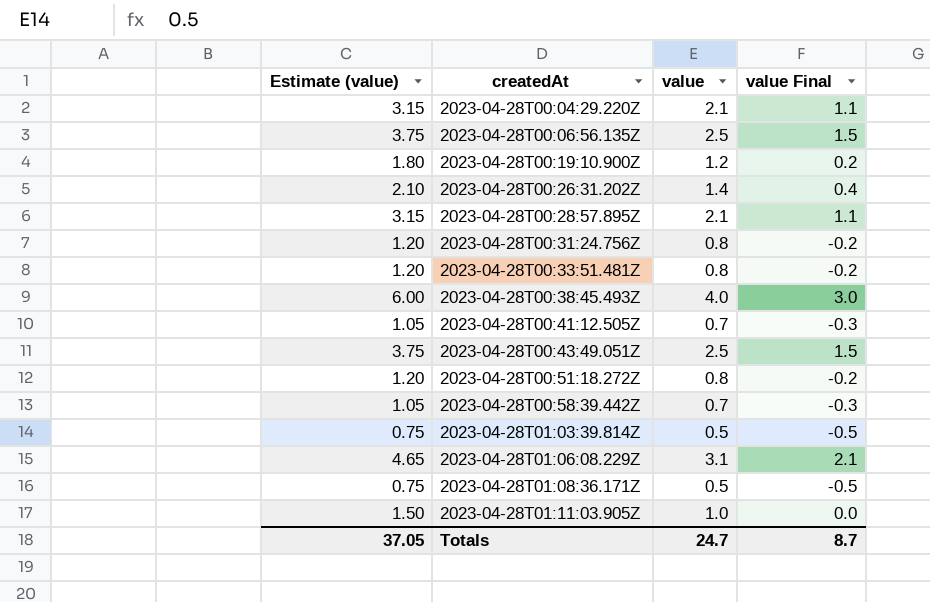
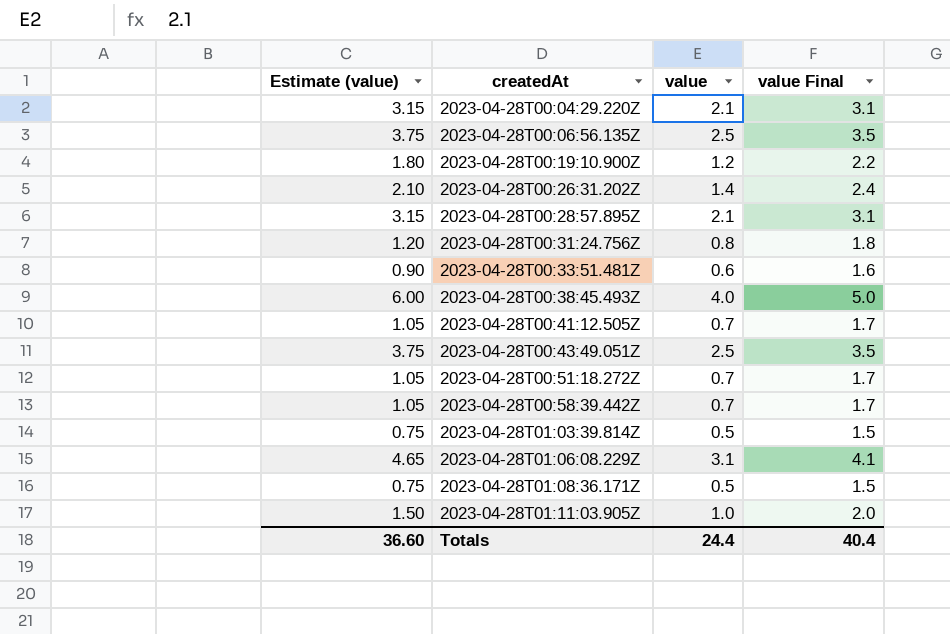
column value Final | formula: [value] - 1 -> [value] + 1
2023-04-28T00:33:51.481Z | Estimate (value): 1.20 -> 0.90
2023-04-28T00:33:51.481Z | value: 0.8 -> 0.6
2023-04-28T00:51:18.272Z | Estimate (value): 1.20 -> 1.05
2023-04-28T00:51:18.272Z | value: 0.8 -> 0.7
Totals | Estimate (value): 37.05 -> 36.60
Totals | value: 24.7 -> 24.4
Totals | value Final: 8.7 -> 40.4

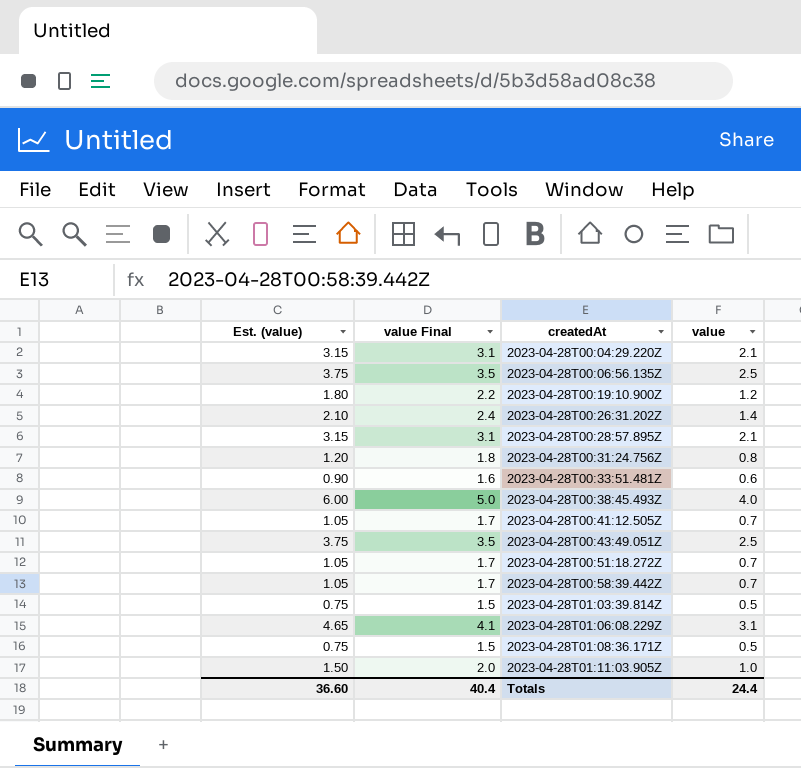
column name: Estimate (value) -> Est. (value)
column value Final | position: 4 -> 2

